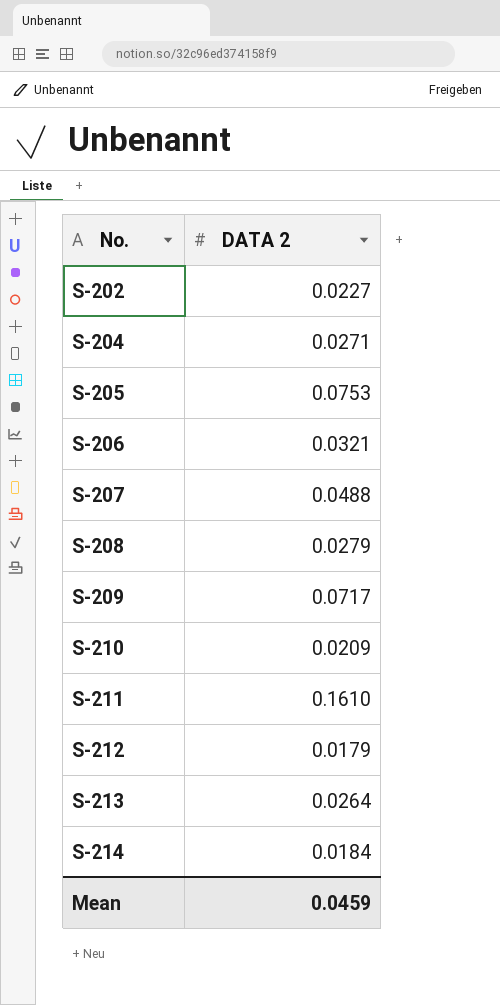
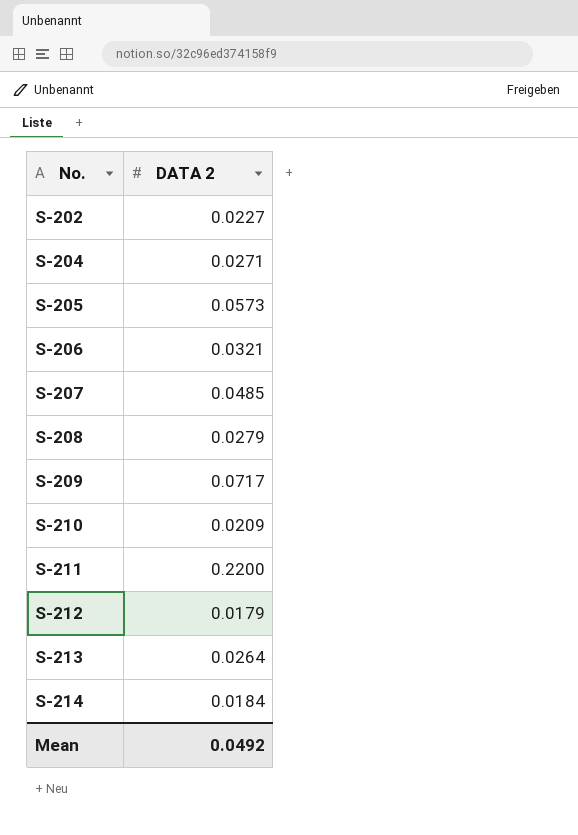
S-205 | DATA 2: 0.0753 -> 0.0573
S-207 | DATA 2: 0.0488 -> 0.0485
S-211 | DATA 2: 0.1610 -> 0.2200
Mean | DATA 2: 0.0459 -> 0.0492

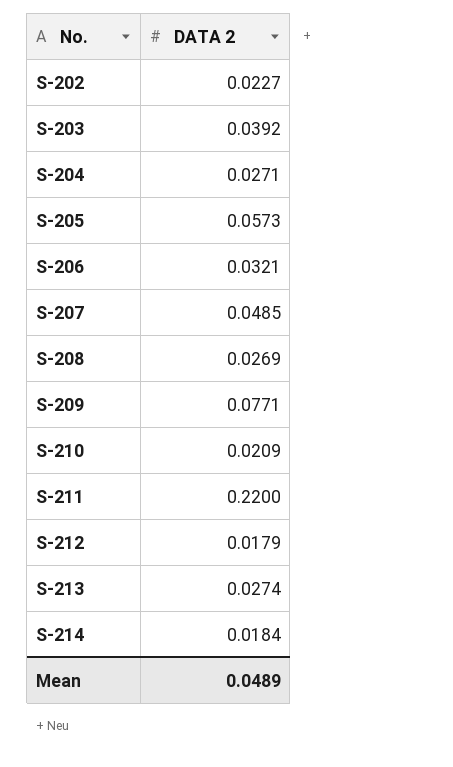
row S-203: none -> 0.0392
S-208 | DATA 2: 0.0279 -> 0.0269
S-209 | DATA 2: 0.0717 -> 0.0771
S-213 | DATA 2: 0.0264 -> 0.0274
Mean | DATA 2: 0.0492 -> 0.0489

